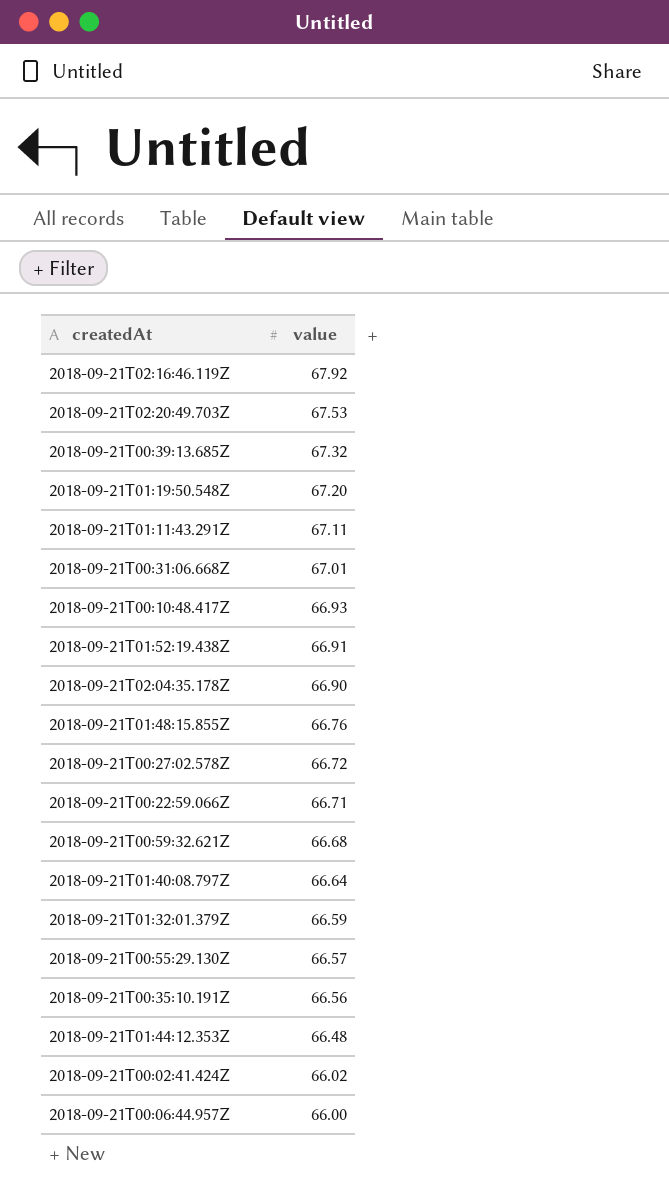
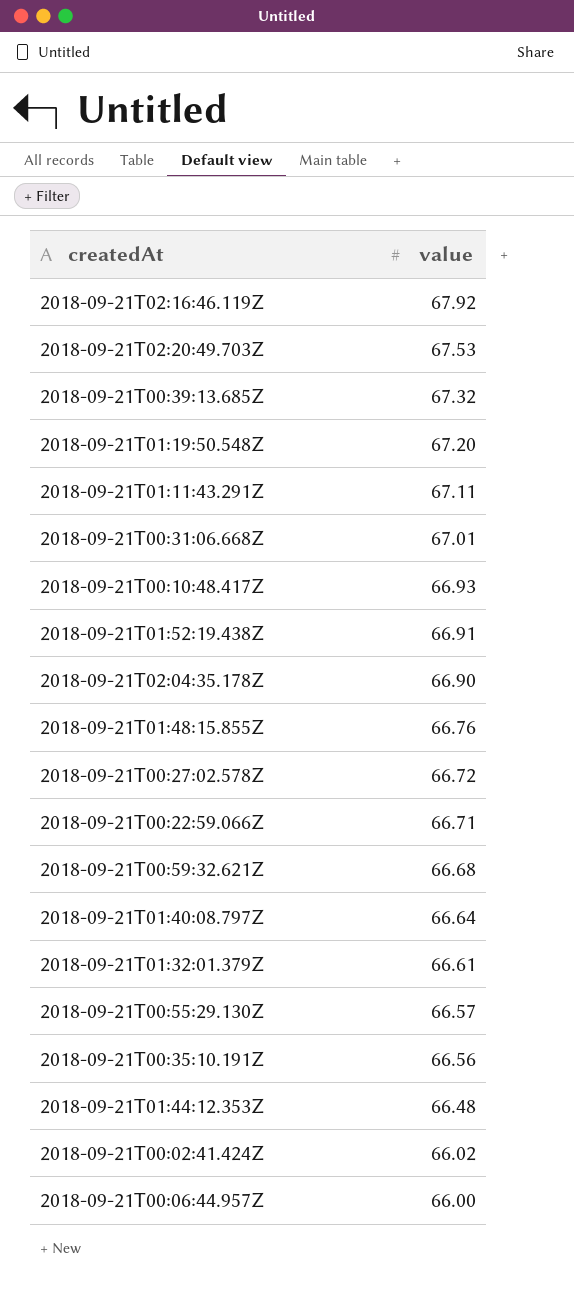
2018-09-21T01:32:01.379Z | value: 66.59 -> 66.61

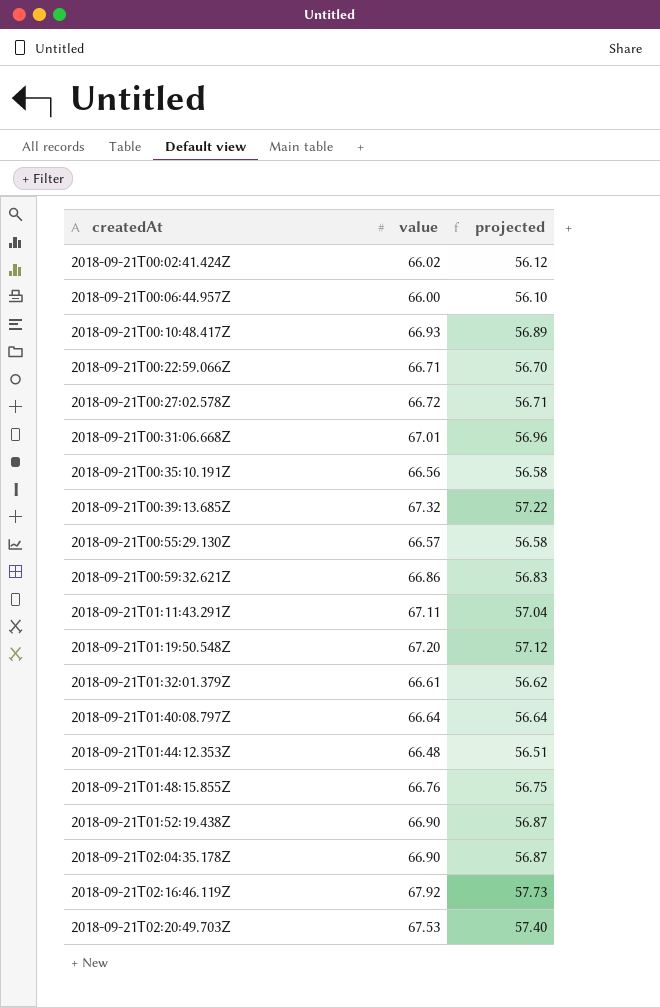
row order: value descending -> createdAt ascending
column projected | formula: none -> [value] * 0.85
2018-09-21T00:59:32.621Z | value: 66.68 -> 66.86
2018-09-21T01:52:19.438Z | value: 66.91 -> 66.90

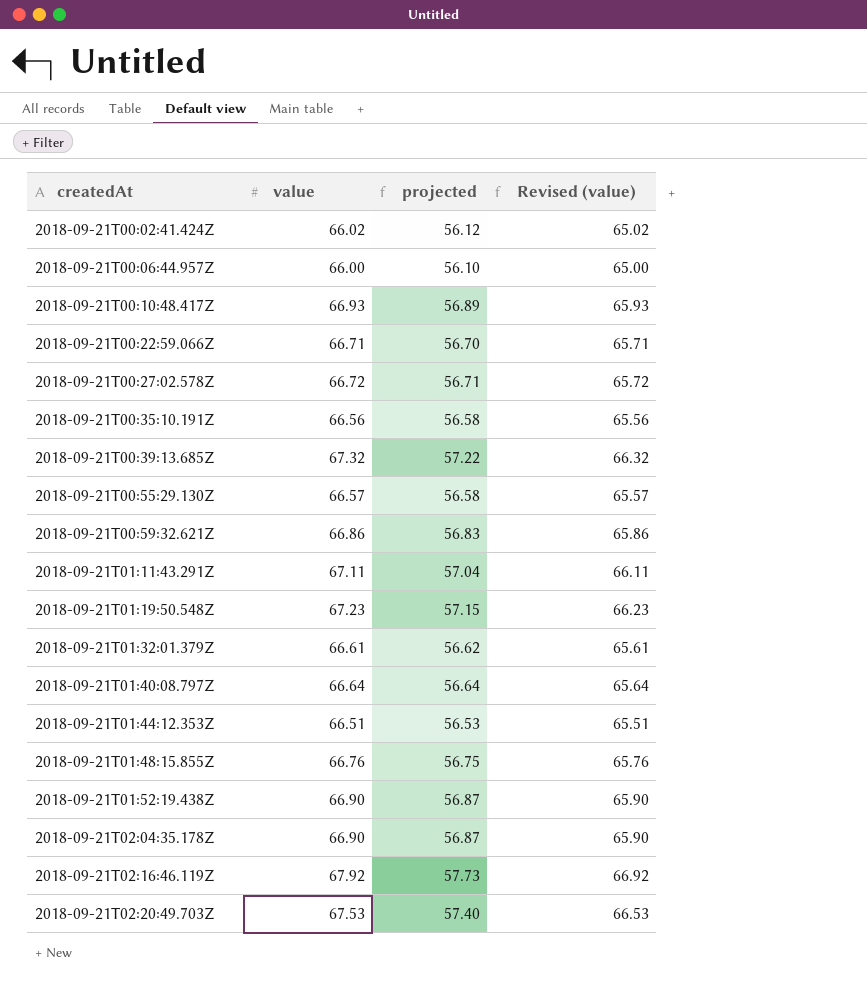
column Revised (value) | formula: none -> [value] - 1
row 2018-09-21T00:31:06.668Z: 67.01 | 56.96 -> none
2018-09-21T01:19:50.548Z | value: 67.20 -> 67.23
2018-09-21T01:19:50.548Z | projected: 57.12 -> 57.15
2018-09-21T01:44:12.353Z | value: 66.48 -> 66.51
2018-09-21T01:44:12.353Z | projected: 56.51 -> 56.53

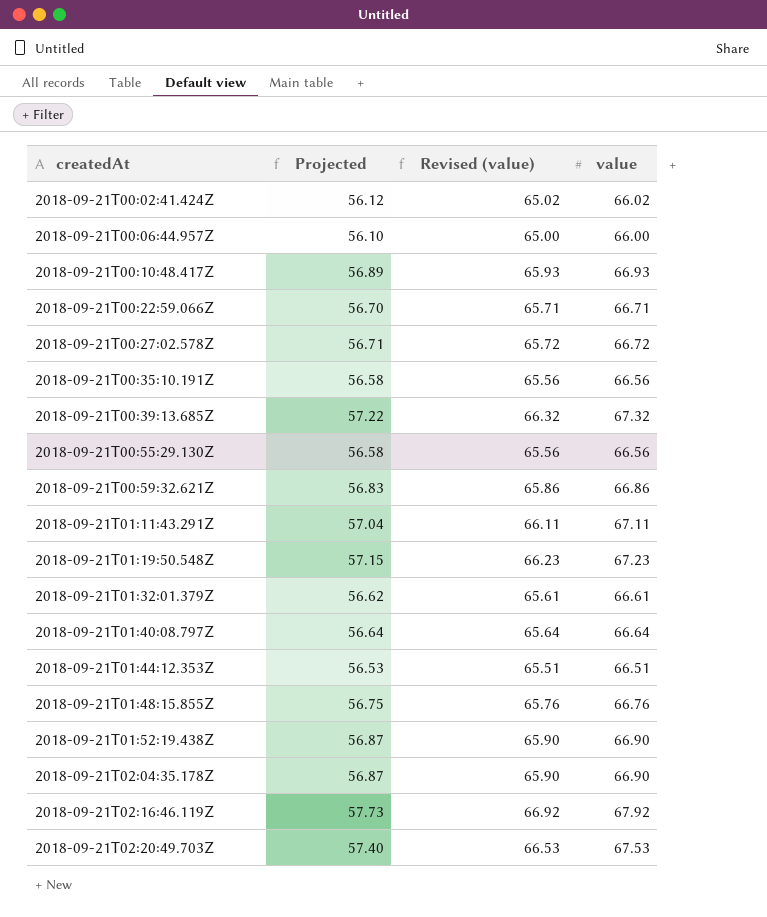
column name: projected -> Projected
column value | position: 2 -> 4
2018-09-21T00:55:29.130Z | Revised (value): 65.57 -> 65.56
2018-09-21T00:55:29.130Z | value: 66.57 -> 66.56

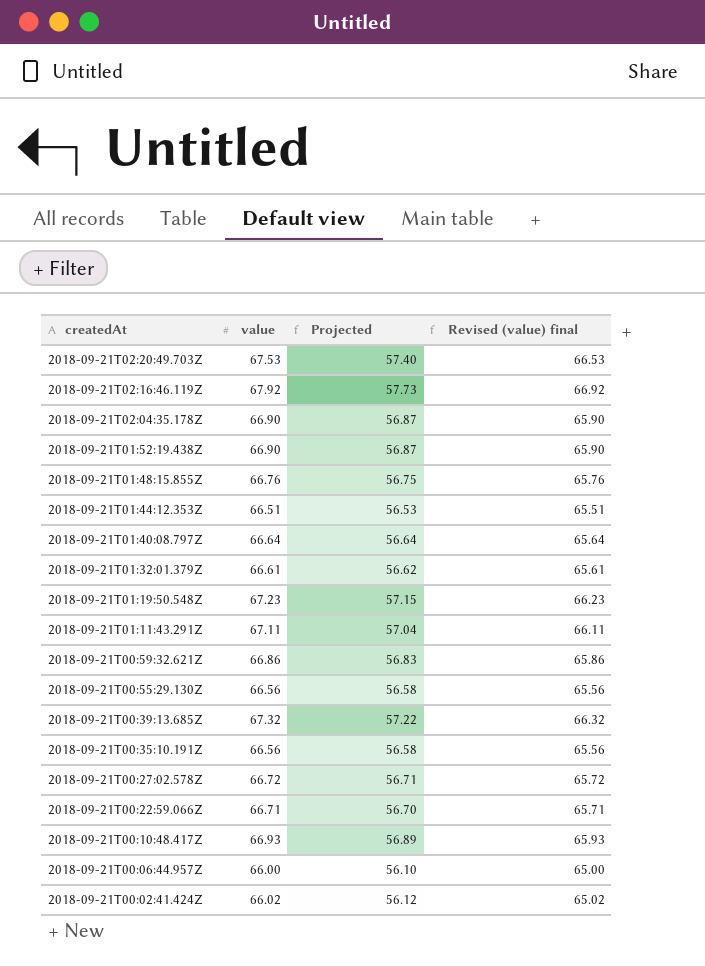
row order: createdAt ascending -> createdAt descending
column value | position: 4 -> 2
column name: Revised (value) -> Revised (value) final

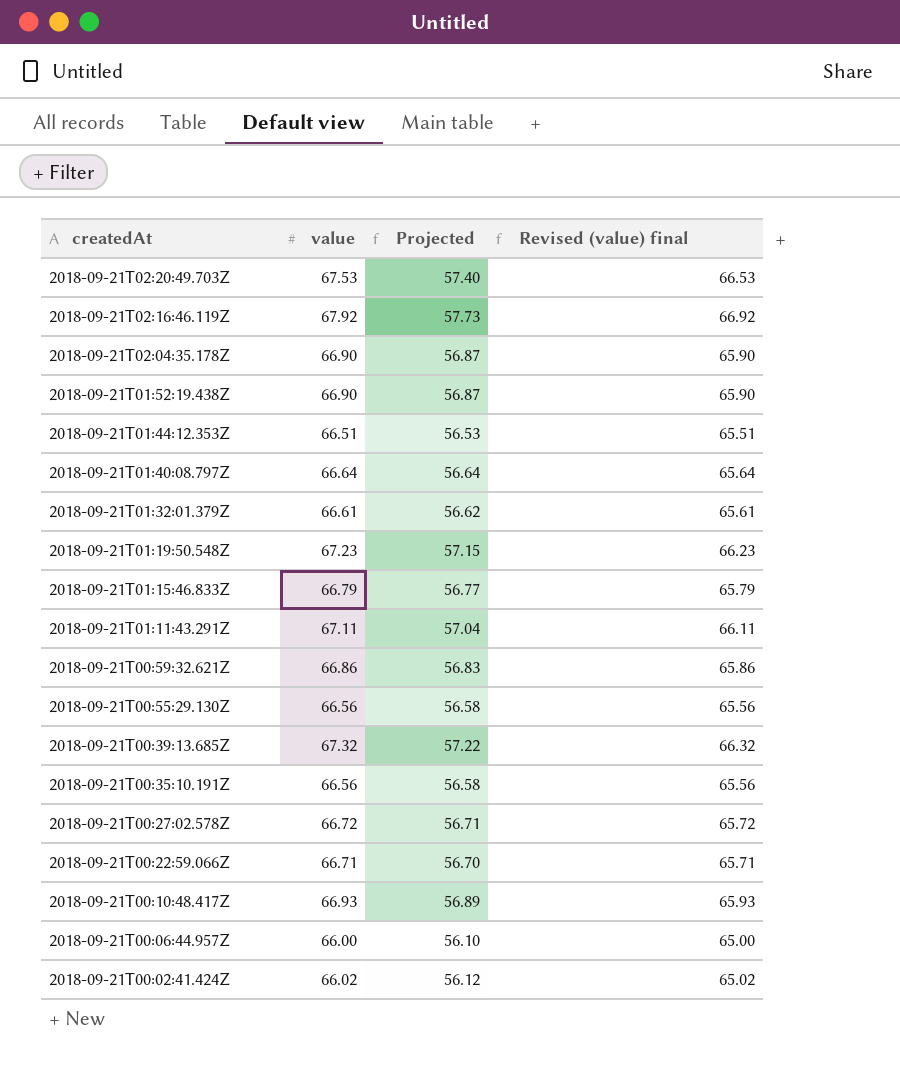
row 2018-09-21T01:48:15.855Z: 66.76 | 56.75 | 65.76 -> none
row 2018-09-21T01:15:46.833Z: none -> 66.79 | 56.77 | 65.79

